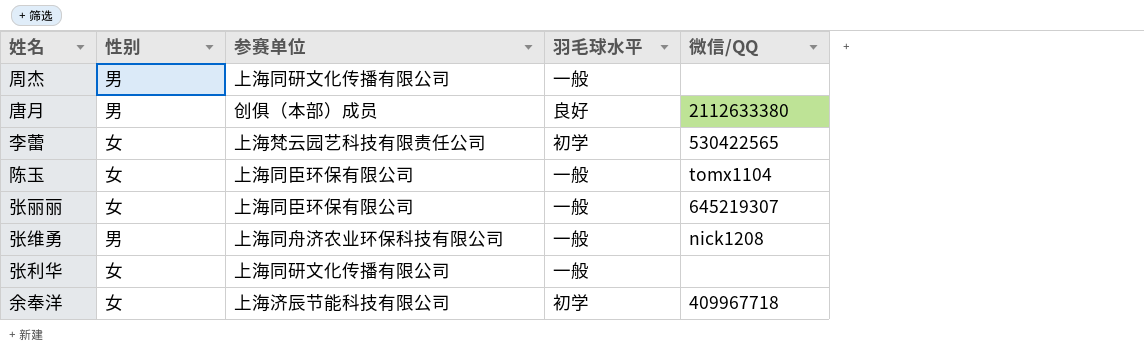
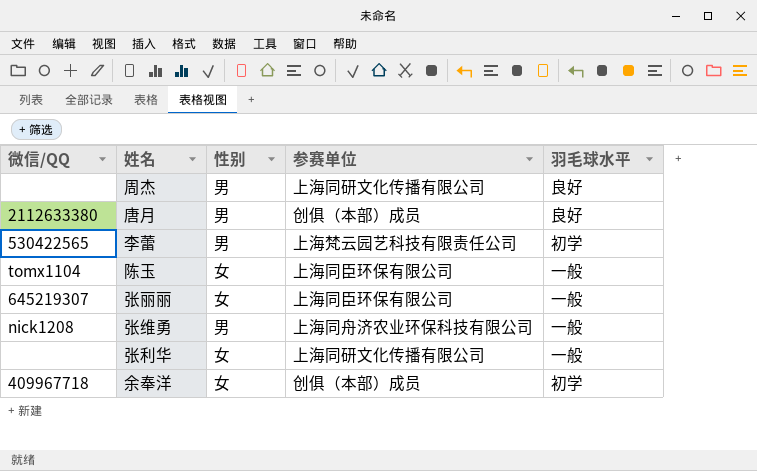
column 微信/QQ | position: 5 -> 1
周杰 | 羽毛球水平: 一般 -> 良好
李蕾 | 性别: 女 -> 男
余奉洋 | 参赛单位: 上海济辰节能科技有限公司 -> 创俱（本部）成员

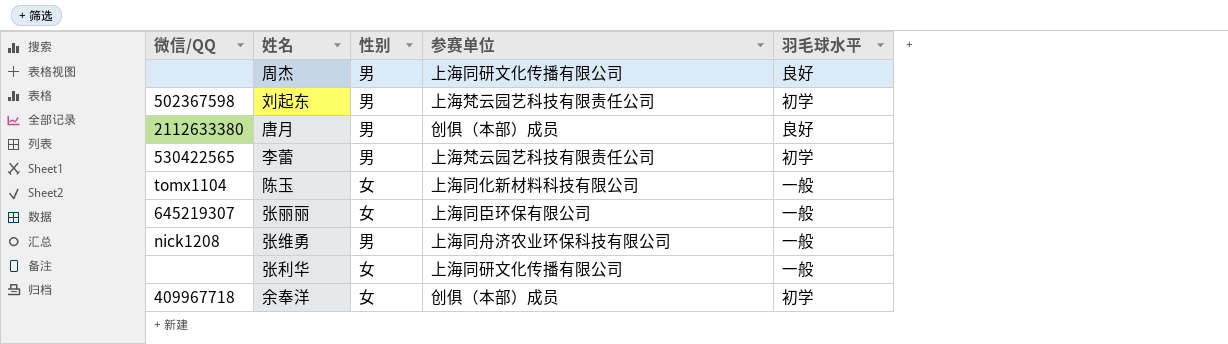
row 刘起东: none -> 502367598 | 男 | 上海梵云园艺科技有限责任公司 | 初学
陈玉 | 参赛单位: 上海同臣环保有限公司 -> 上海同化新材料科技有限公司

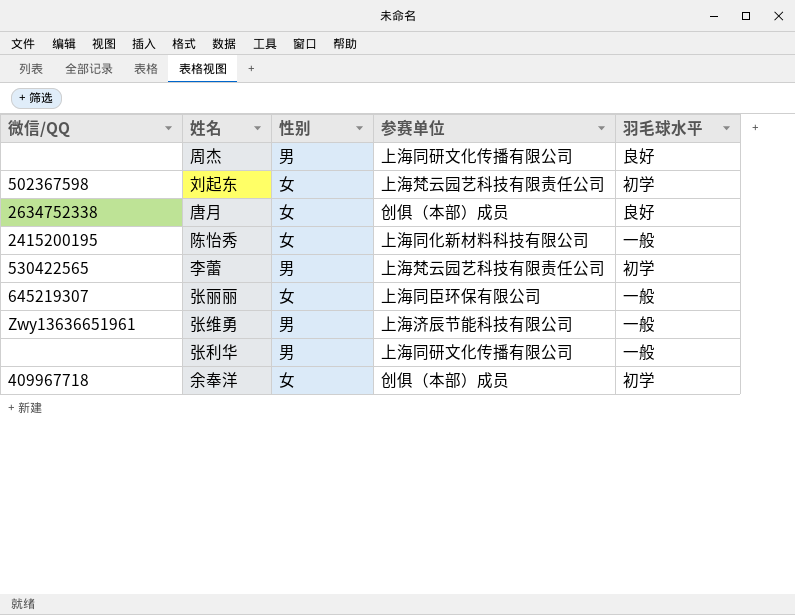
row 陈玉: tomx1104 | 女 | 上海同化新材料科技有限公司 | 一般 -> none
刘起东 | 性别: 男 -> 女
唐月 | 微信/QQ: 2112633380 -> 2634752338
唐月 | 性别: 男 -> 女
row 陈怡秀: none -> 2415200195 | 女 | 上海同化新材料科技有限公司 | 一般
张维勇 | 微信/QQ: nick1208 -> Zwy13636651961
张维勇 | 参赛单位: 上海同舟济农业环保科技有限公司 -> 上海济辰节能科技有限公司
张利华 | 性别: 女 -> 男

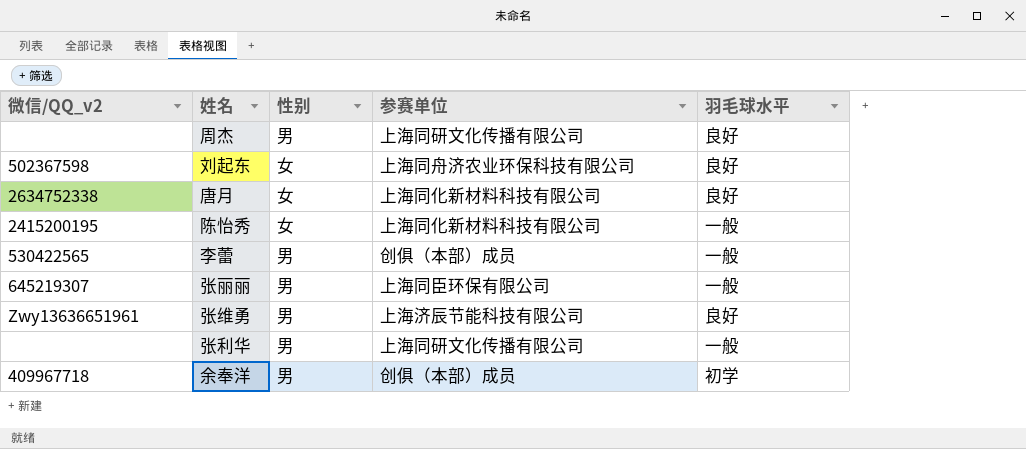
column name: 微信/QQ -> 微信/QQ_v2
刘起东 | 参赛单位: 上海梵云园艺科技有限责任公司 -> 上海同舟济农业环保科技有限公司
刘起东 | 羽毛球水平: 初学 -> 良好
唐月 | 参赛单位: 创俱（本部）成员 -> 上海同化新材料科技有限公司
李蕾 | 参赛单位: 上海梵云园艺科技有限责任公司 -> 创俱（本部）成员
李蕾 | 羽毛球水平: 初学 -> 一般
张丽丽 | 性别: 女 -> 男
张维勇 | 羽毛球水平: 一般 -> 良好
余奉洋 | 性别: 女 -> 男

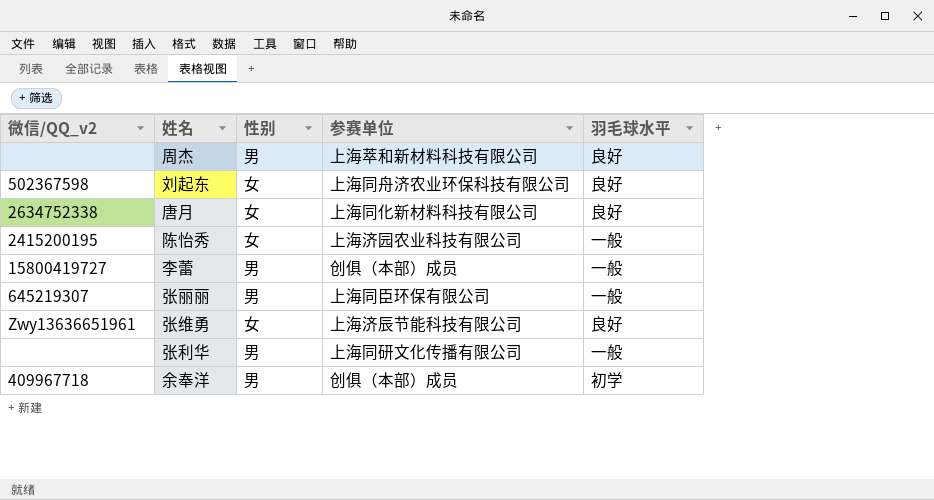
周杰 | 参赛单位: 上海同研文化传播有限公司 -> 上海萃和新材料科技有限公司
陈怡秀 | 参赛单位: 上海同化新材料科技有限公司 -> 上海济园农业科技有限公司
李蕾 | 微信/QQ_v2: 530422565 -> 15800419727
张维勇 | 性别: 男 -> 女

